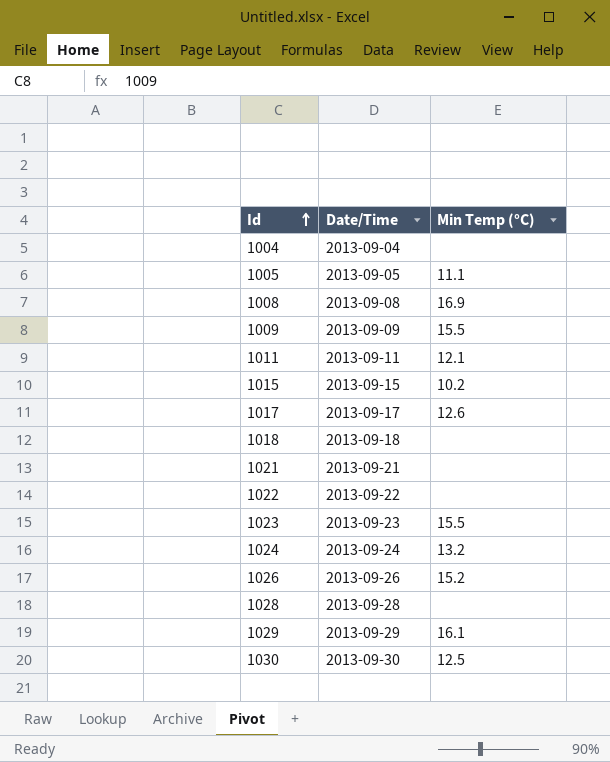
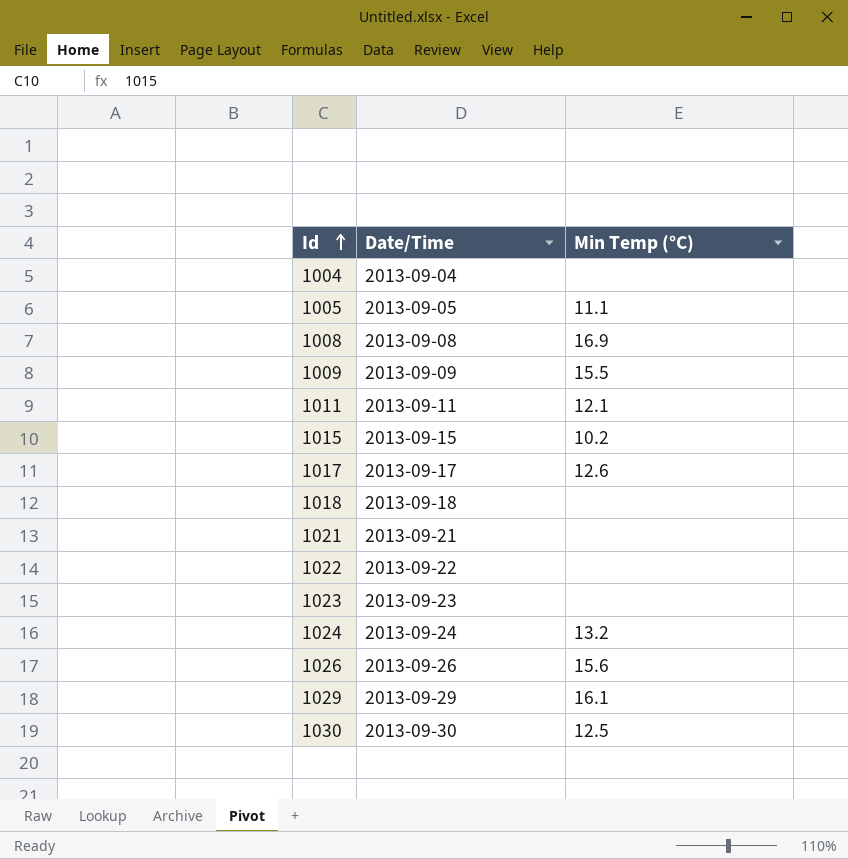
row 1028: 2013-09-28 | none -> none
1023 | Min Temp (°C): 15.5 -> none
1026 | Min Temp (°C): 15.2 -> 15.6

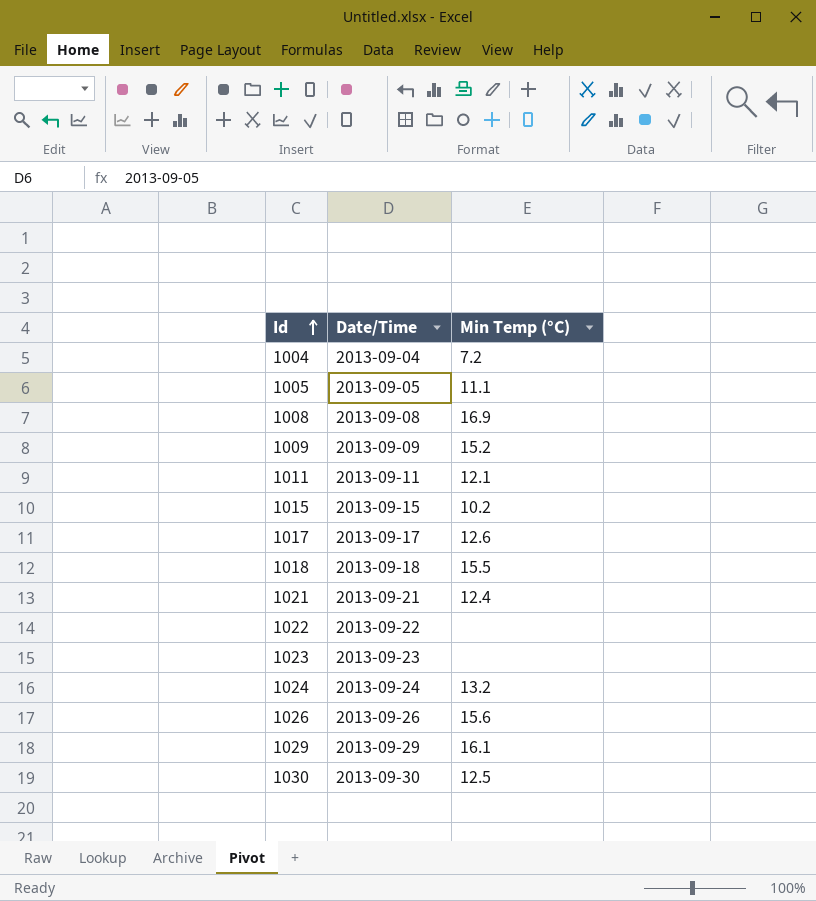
1004 | Min Temp (°C): none -> 7.2
1009 | Min Temp (°C): 15.5 -> 15.2
1018 | Min Temp (°C): none -> 15.5
1021 | Min Temp (°C): none -> 12.4

